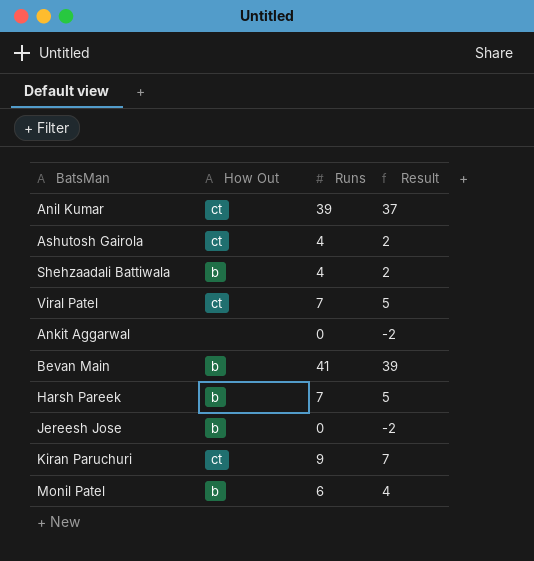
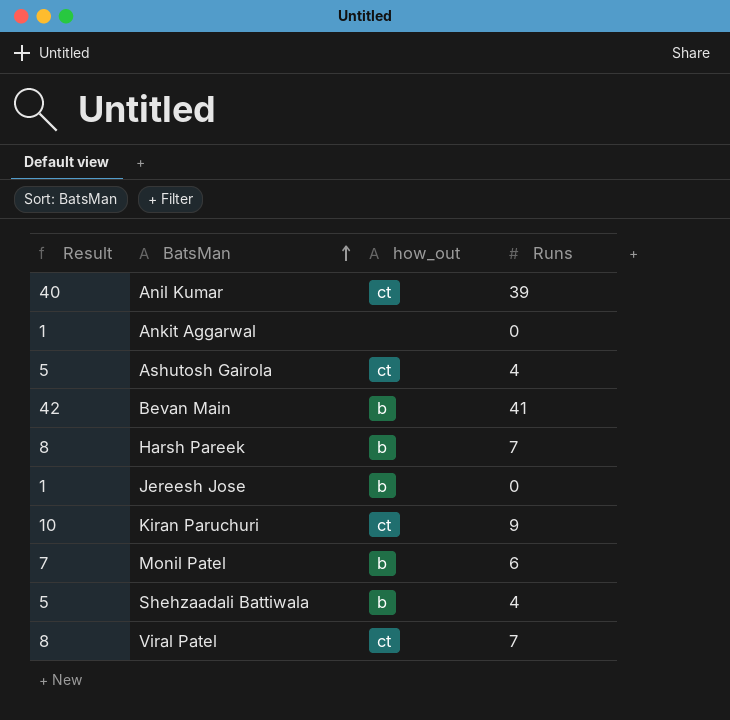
row order: none -> BatsMan ascending
column Result | formula: [Runs] - 2 -> [Runs] + 1
column Result | position: 4 -> 1
column name: How Out -> how_out

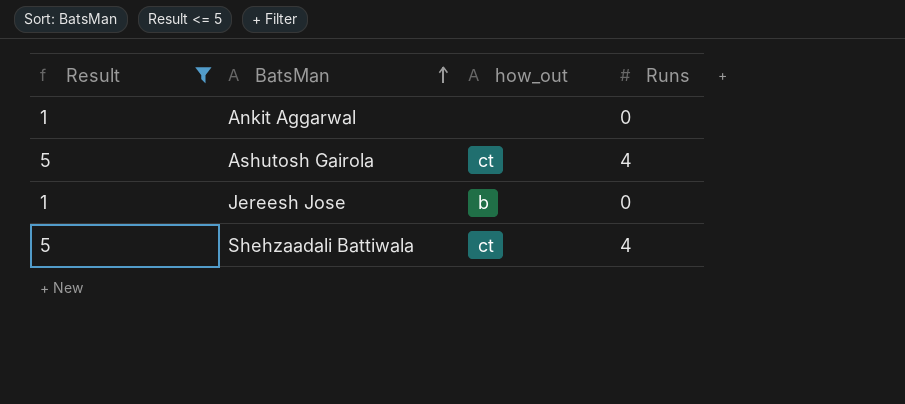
filter: none -> Result <= 5
Shehzaadali Battiwala | how_out: b -> ct

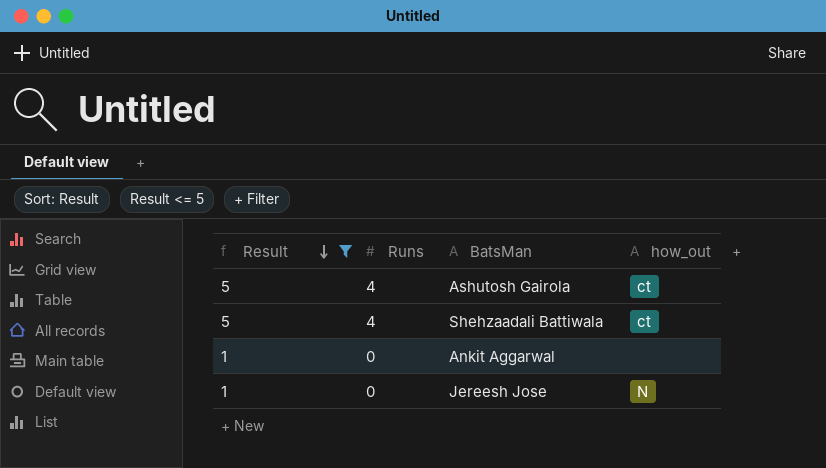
row order: BatsMan ascending -> Result descending
column Runs | position: 4 -> 2
Jereesh Jose | how_out: b -> N

